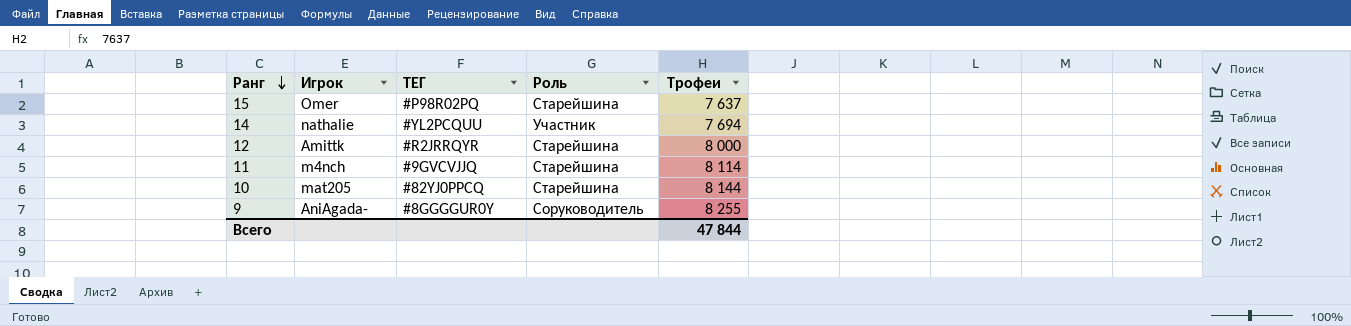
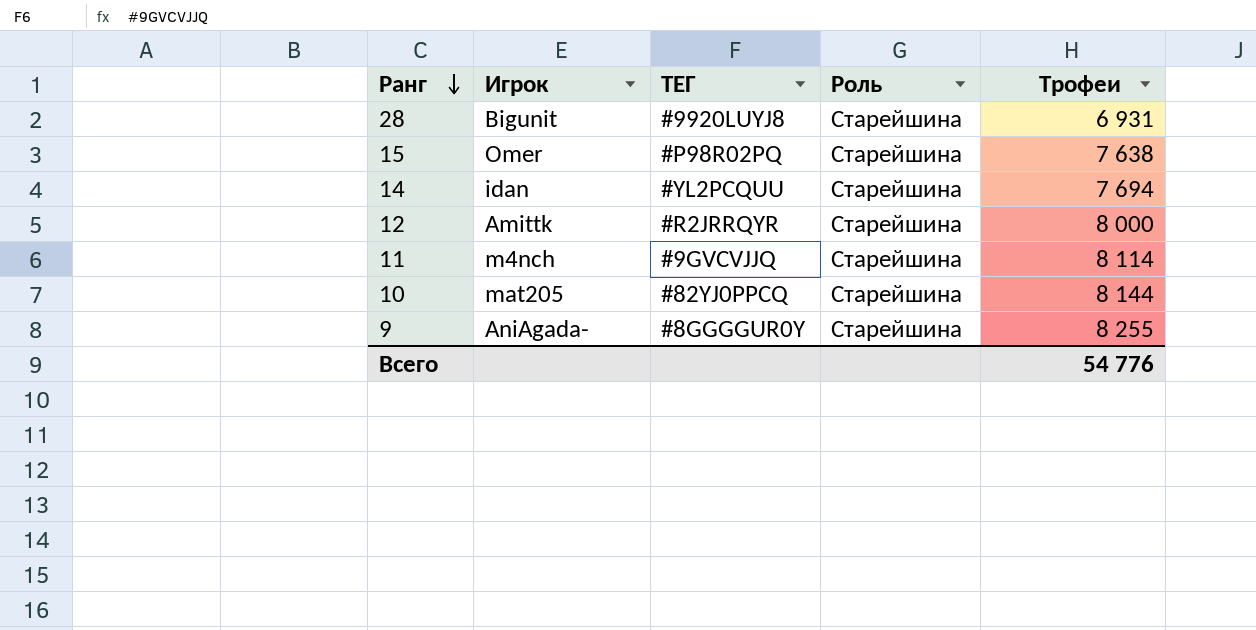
row 28: none -> Bigunit | #9920LUYJ8 | Старейшина | 6 931
15 | Трофеи: 7 637 -> 7 638
14 | Игрок: nathalie -> idan
14 | Роль: Участник -> Старейшина
9 | Роль: Соруководитель -> Старейшина
Всего | Трофеи: 47 844 -> 54 776

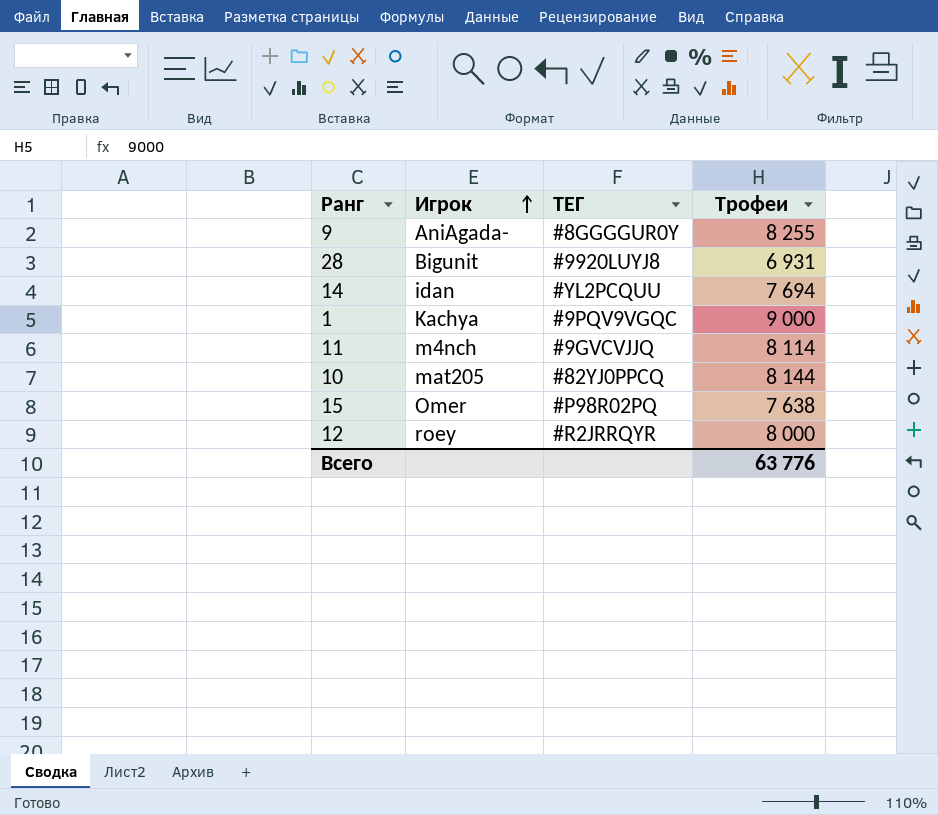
row order: Ранг descending -> Игрок ascending
column Роль | position: 4 -> none
row 1: none -> Kachya | #9PQV9VGQC | 9 000
12 | Игрок: Amittk -> roey
Всего | Трофеи: 54 776 -> 63 776

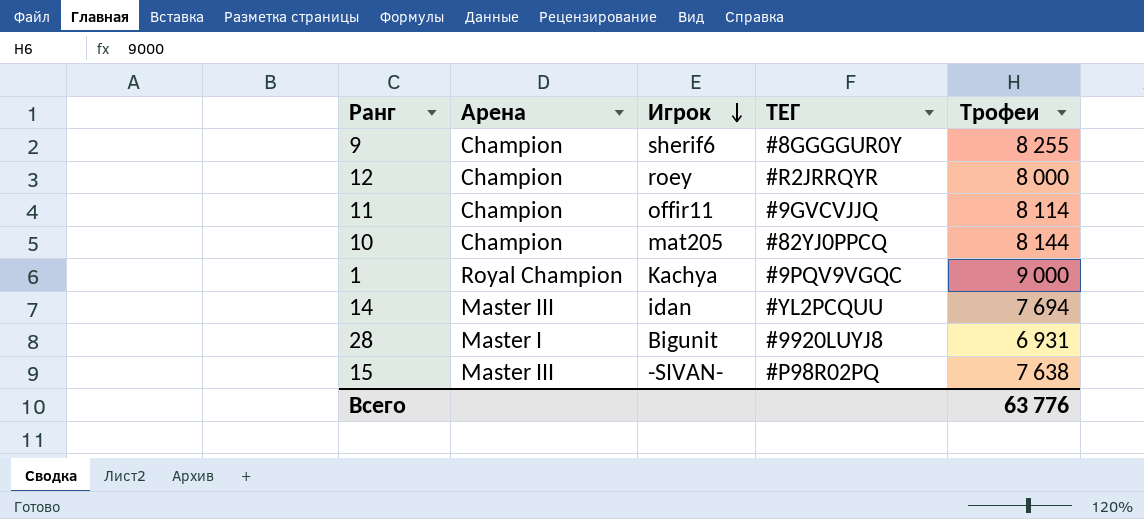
row order: Игрок ascending -> Игрок descending
column Арена | position: none -> 2
9 | Игрок: AniAgada- -> sherif6
11 | Игрок: m4nch -> offir11
15 | Игрок: Omer -> -SIVAN-

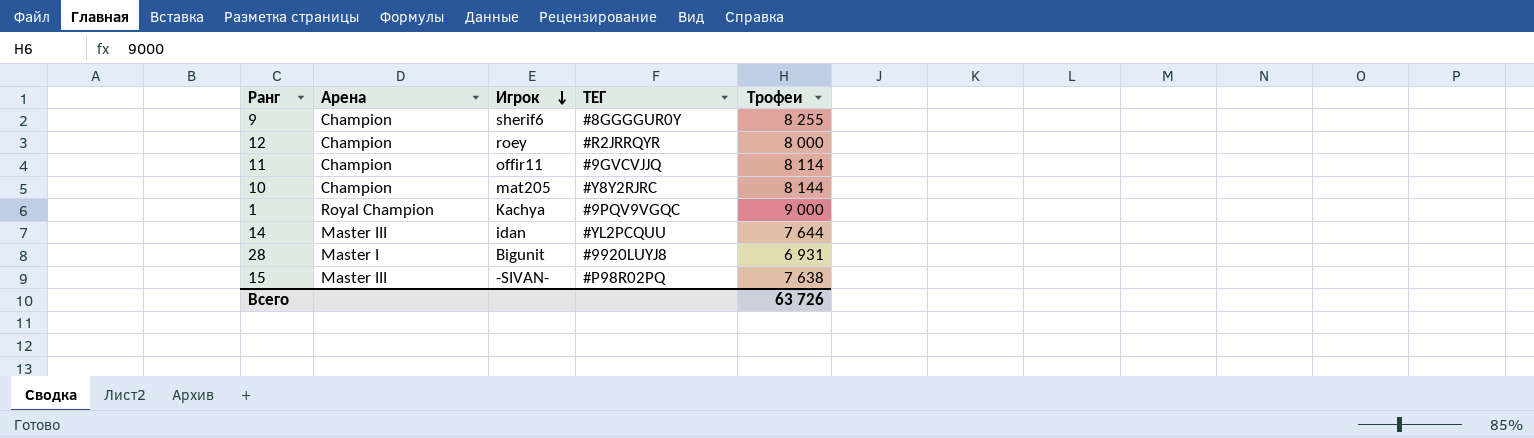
10 | ТЕГ: #82YJ0PPCQ -> #Y8Y2RJRC
14 | Трофеи: 7 694 -> 7 644
Всего | Трофеи: 63 776 -> 63 726

